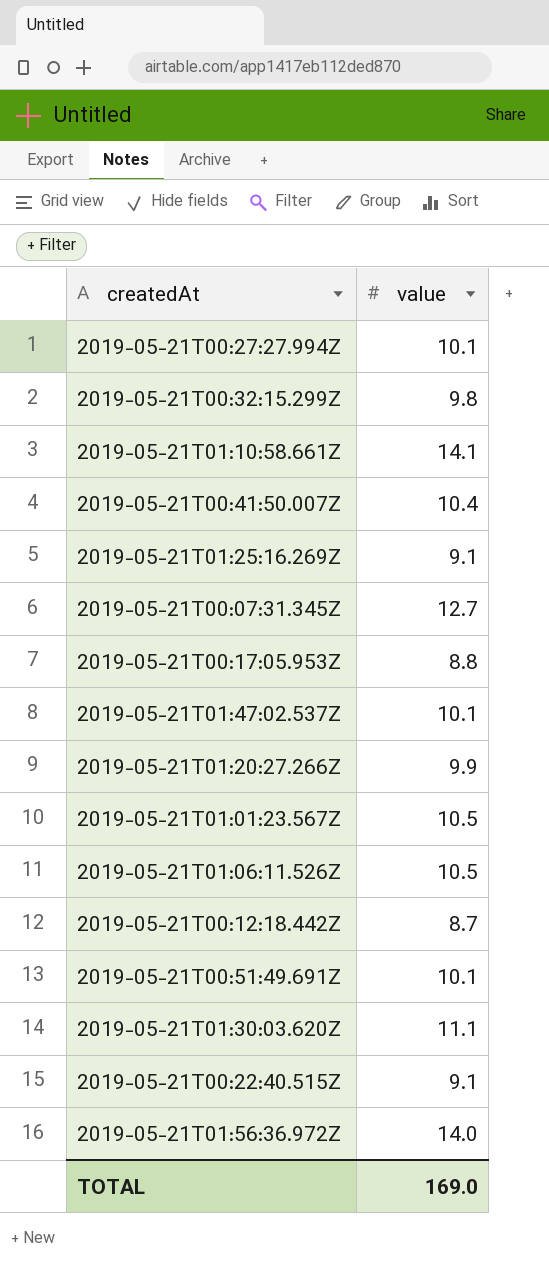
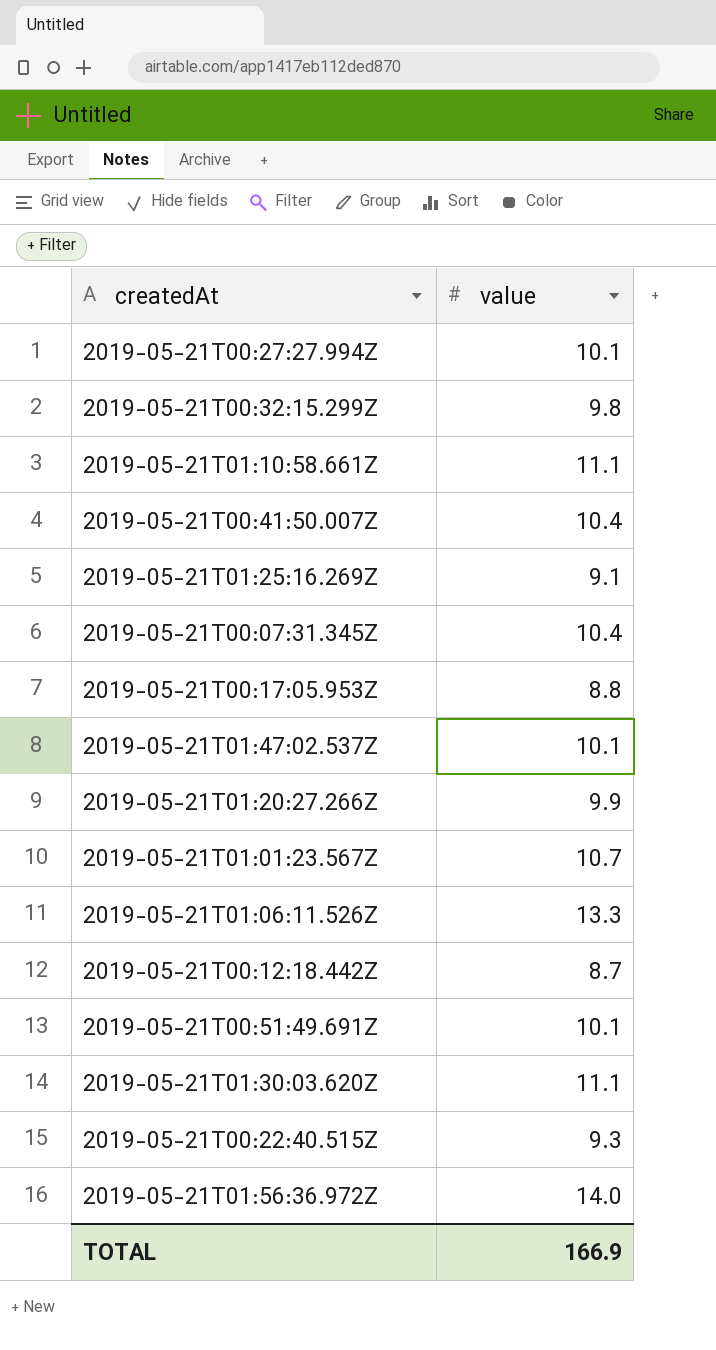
2019-05-21T01:10:58.661Z | value: 14.1 -> 11.1
2019-05-21T00:07:31.345Z | value: 12.7 -> 10.4
2019-05-21T01:01:23.567Z | value: 10.5 -> 10.7
2019-05-21T01:06:11.526Z | value: 10.5 -> 13.3
2019-05-21T00:22:40.515Z | value: 9.1 -> 9.3
TOTAL | value: 169.0 -> 166.9

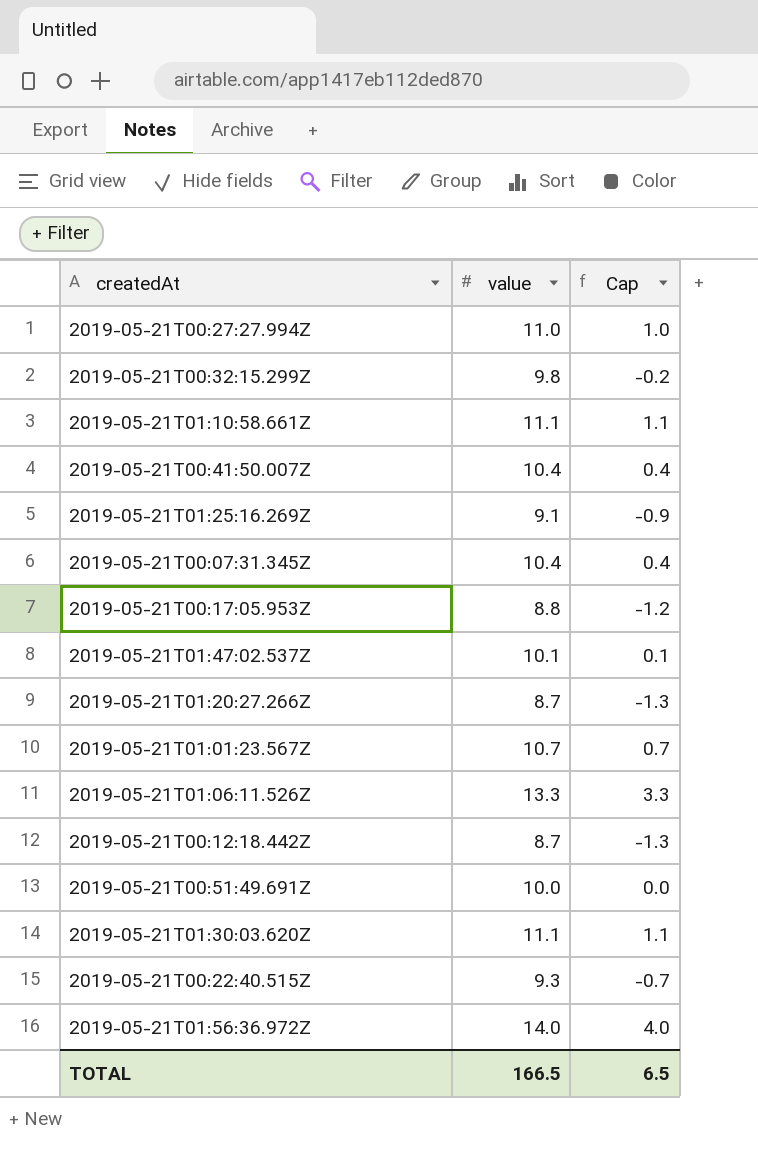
column Cap | formula: none -> [value] - 10
2019-05-21T00:27:27.994Z | value: 10.1 -> 11.0
2019-05-21T01:20:27.266Z | value: 9.9 -> 8.7
2019-05-21T00:51:49.691Z | value: 10.1 -> 10.0
TOTAL | value: 166.9 -> 166.5

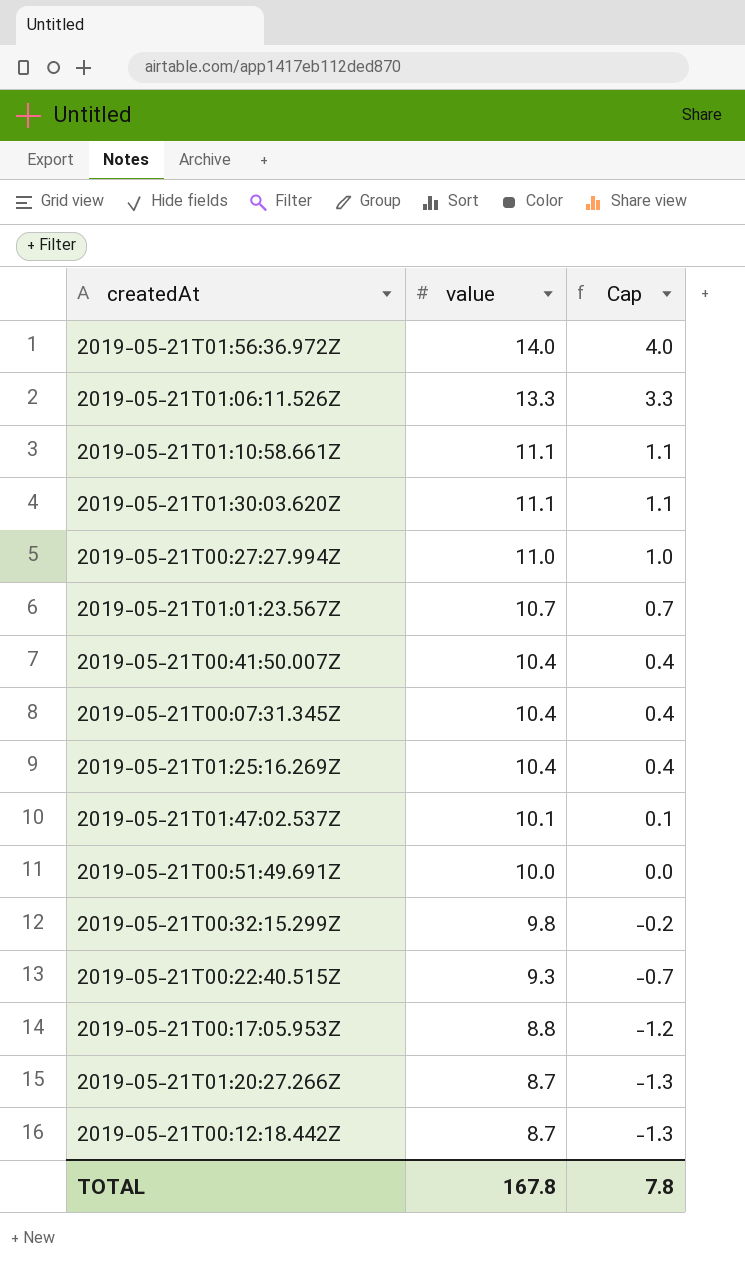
row order: none -> value descending
2019-05-21T01:25:16.269Z | value: 9.1 -> 10.4
2019-05-21T01:25:16.269Z | Cap: -0.9 -> 0.4
TOTAL | value: 166.5 -> 167.8
TOTAL | Cap: 6.5 -> 7.8

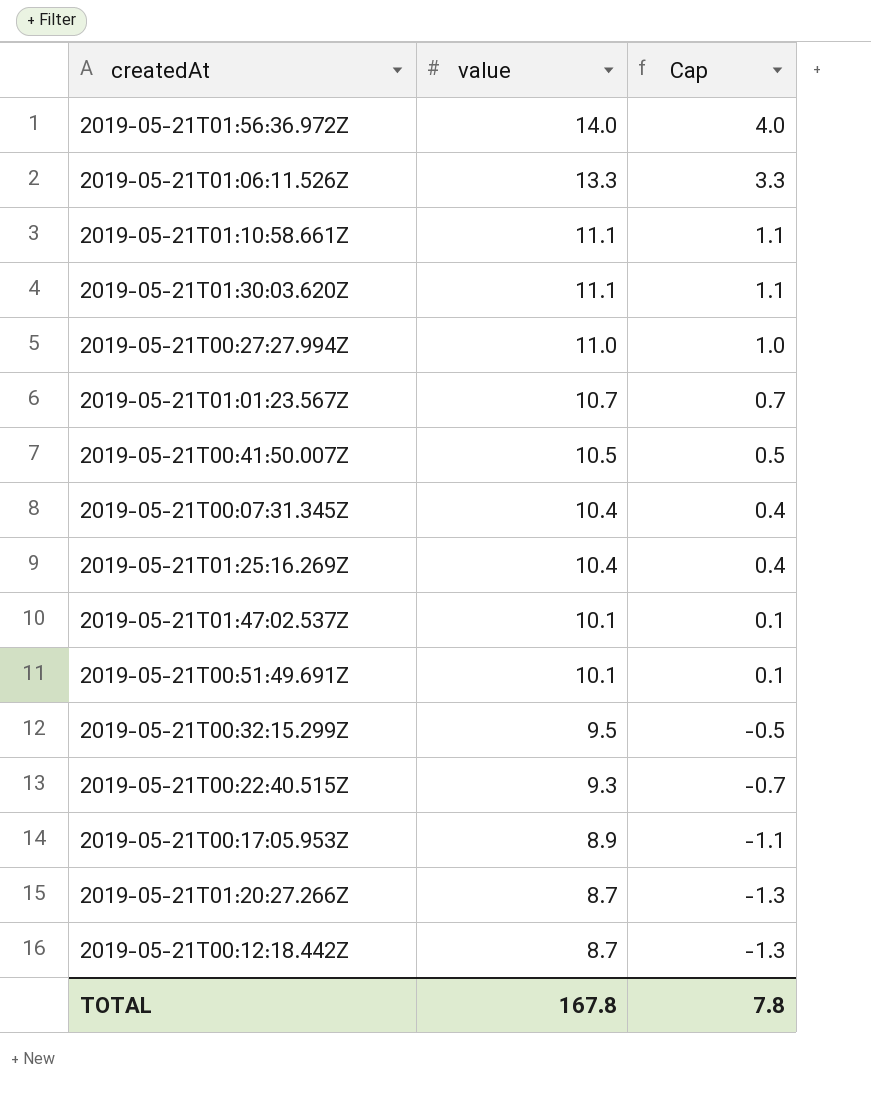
2019-05-21T00:41:50.007Z | value: 10.4 -> 10.5
2019-05-21T00:41:50.007Z | Cap: 0.4 -> 0.5
2019-05-21T00:51:49.691Z | value: 10.0 -> 10.1
2019-05-21T00:51:49.691Z | Cap: 0.0 -> 0.1
2019-05-21T00:32:15.299Z | value: 9.8 -> 9.5
2019-05-21T00:32:15.299Z | Cap: -0.2 -> -0.5
2019-05-21T00:17:05.953Z | value: 8.8 -> 8.9
2019-05-21T00:17:05.953Z | Cap: -1.2 -> -1.1

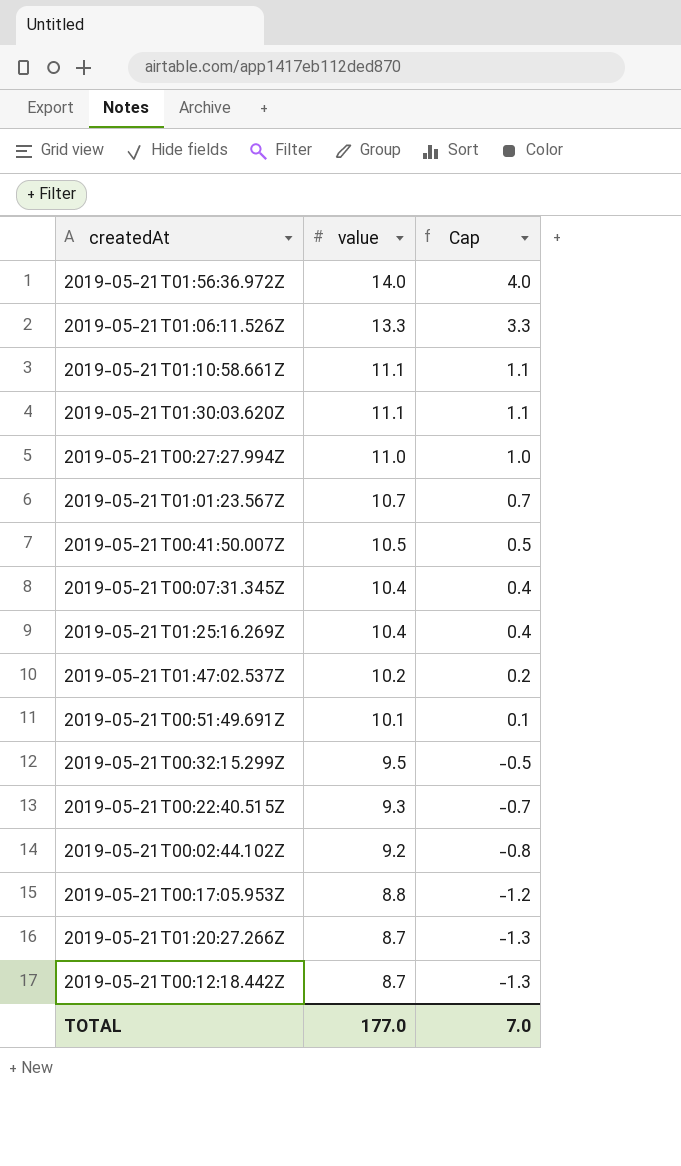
2019-05-21T01:47:02.537Z | value: 10.1 -> 10.2
2019-05-21T01:47:02.537Z | Cap: 0.1 -> 0.2
row 2019-05-21T00:02:44.102Z: none -> 9.2 | -0.8
2019-05-21T00:17:05.953Z | value: 8.9 -> 8.8
2019-05-21T00:17:05.953Z | Cap: -1.1 -> -1.2
TOTAL | value: 167.8 -> 177.0
TOTAL | Cap: 7.8 -> 7.0

